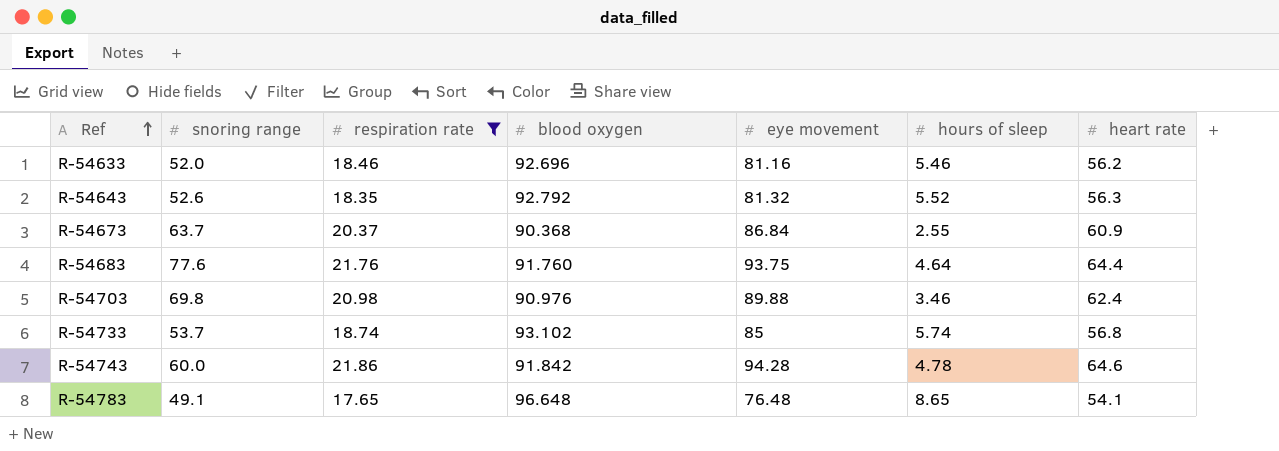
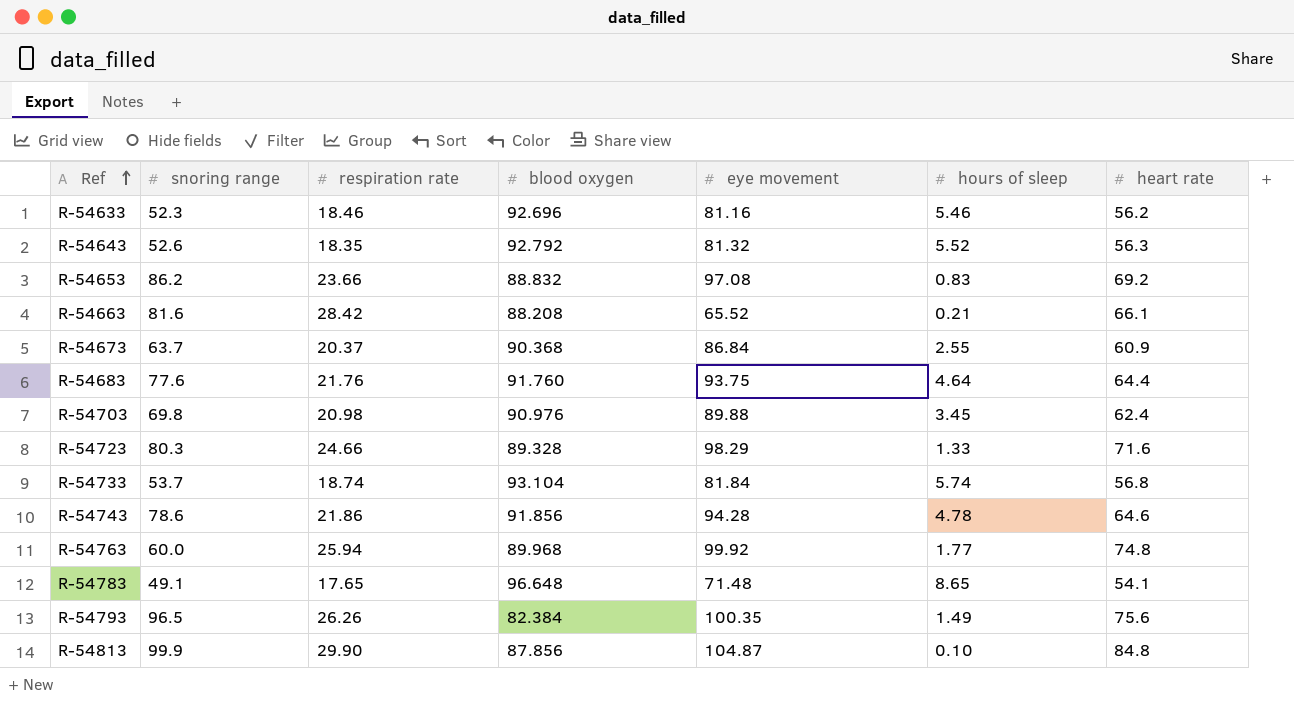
filter: respiration rate <= 21.86 -> none
R-54633 | snoring range: 52.0 -> 52.3
R-54703 | hours of sleep: 3.46 -> 3.45
R-54733 | blood oxygen: 93.102 -> 93.104
R-54733 | eye movement: 85 -> 81.84
R-54743 | snoring range: 60.0 -> 78.6
R-54743 | blood oxygen: 91.842 -> 91.856
R-54783 | eye movement: 76.48 -> 71.48

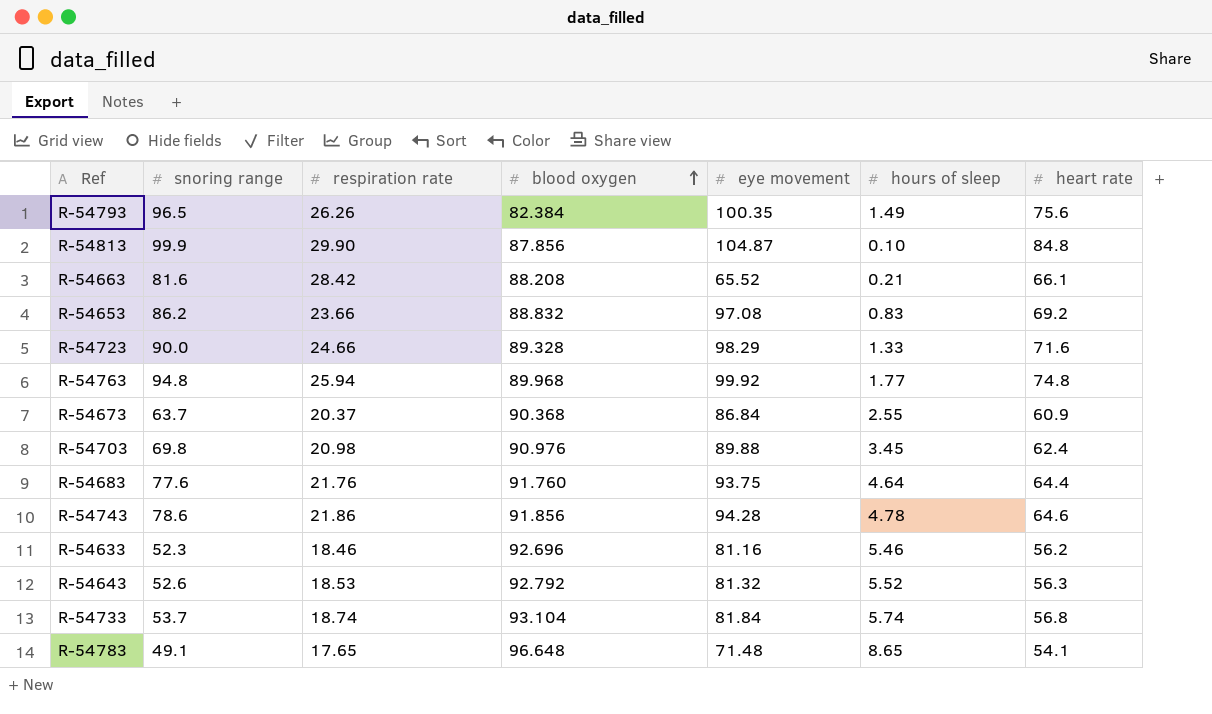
row order: Ref ascending -> blood oxygen ascending
R-54723 | snoring range: 80.3 -> 90.0
R-54763 | snoring range: 60.0 -> 94.8
R-54643 | respiration rate: 18.35 -> 18.53

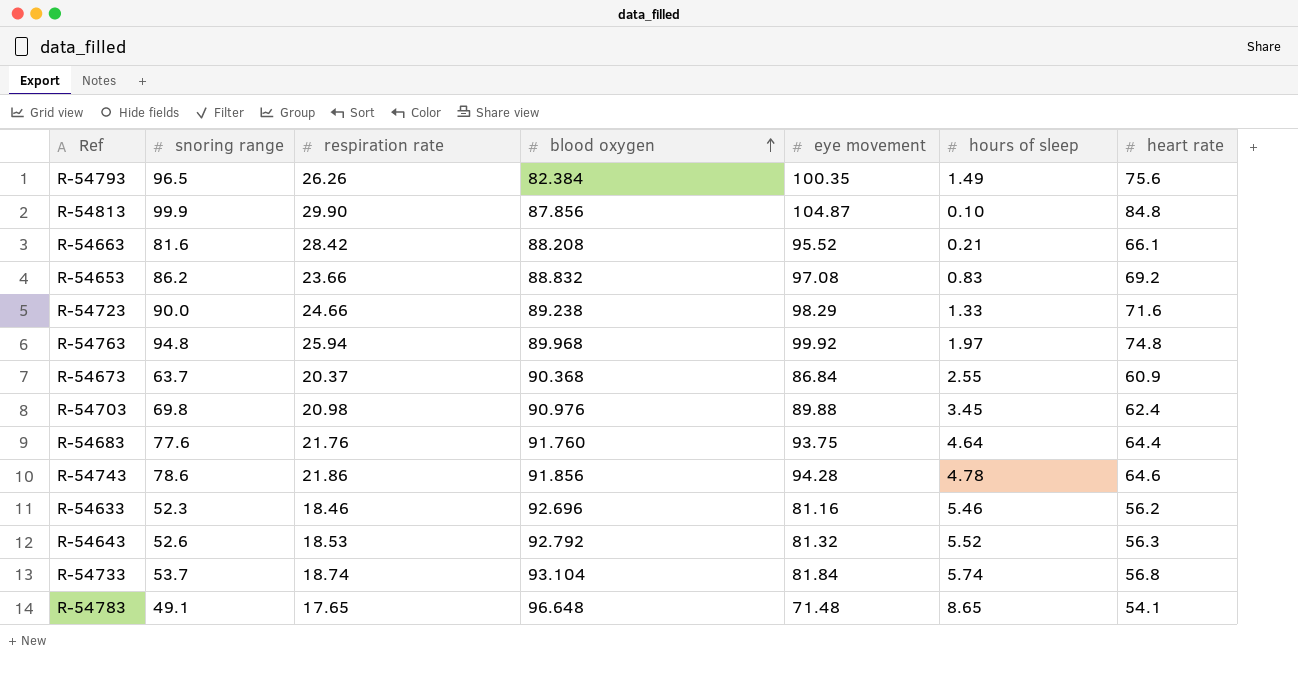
R-54663 | eye movement: 65.52 -> 95.52
R-54723 | blood oxygen: 89.328 -> 89.238
R-54763 | hours of sleep: 1.77 -> 1.97

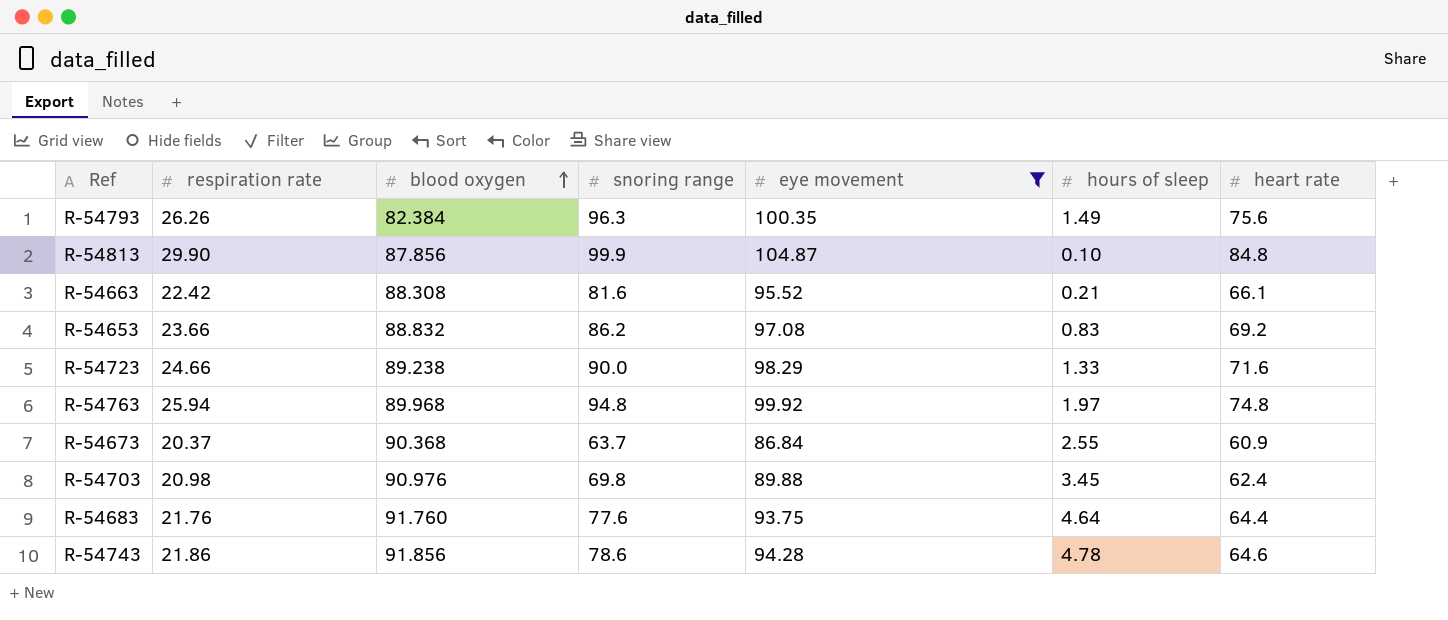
filter: none -> eye movement >= 86.84
column snoring range | position: 2 -> 4
R-54793 | snoring range: 96.5 -> 96.3
R-54663 | respiration rate: 28.42 -> 22.42
R-54663 | blood oxygen: 88.208 -> 88.308

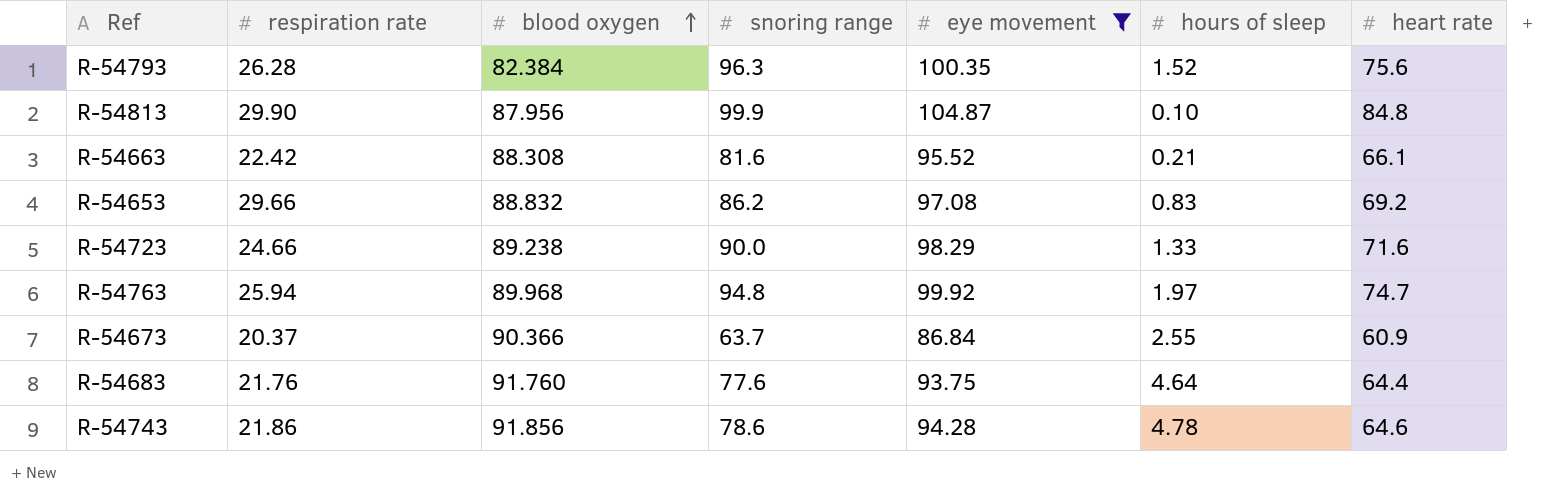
row R-54703: 20.98 | 90.976 | 69.8 | 89.88 | 3.45 | 62.4 -> none
R-54793 | respiration rate: 26.26 -> 26.28
R-54793 | hours of sleep: 1.49 -> 1.52
R-54813 | blood oxygen: 87.856 -> 87.956
R-54653 | respiration rate: 23.66 -> 29.66
R-54763 | heart rate: 74.8 -> 74.7
R-54673 | blood oxygen: 90.368 -> 90.366

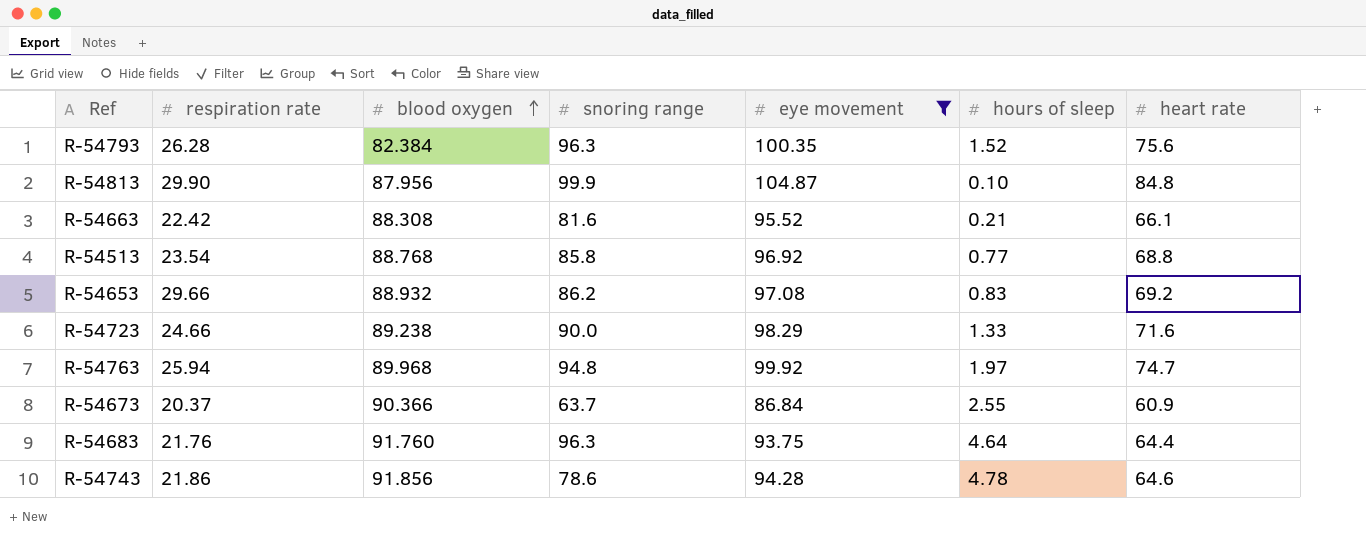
row R-54513: none -> 23.54 | 88.768 | 85.8 | 96.92 | 0.77 | 68.8
R-54653 | blood oxygen: 88.832 -> 88.932
R-54683 | snoring range: 77.6 -> 96.3

